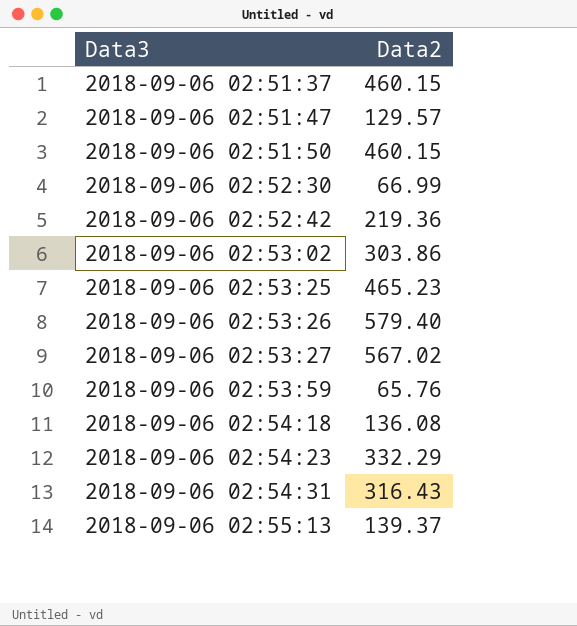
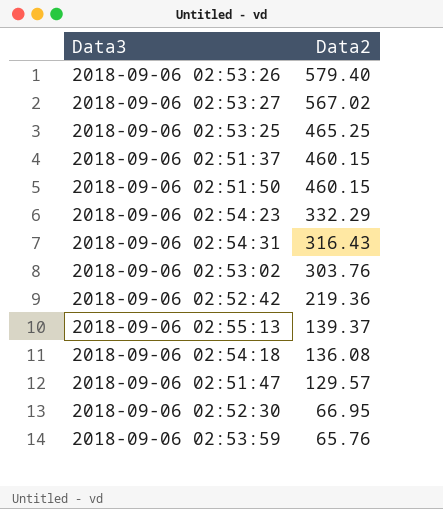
row order: Data3 ascending -> Data2 descending
2018-09-06 02:53:25 | Data2: 465.23 -> 465.25
2018-09-06 02:53:02 | Data2: 303.86 -> 303.76
2018-09-06 02:52:30 | Data2: 66.99 -> 66.95

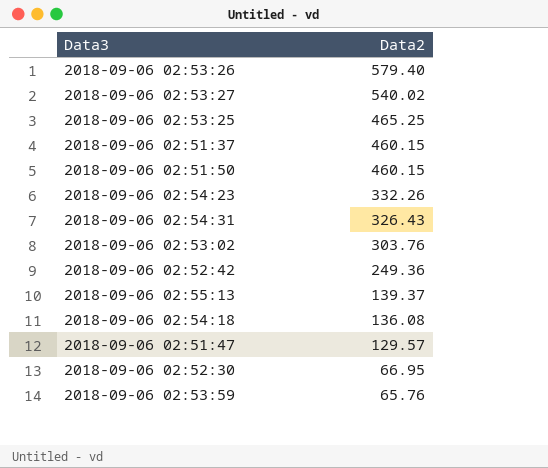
2018-09-06 02:53:27 | Data2: 567.02 -> 540.02
2018-09-06 02:54:23 | Data2: 332.29 -> 332.26
2018-09-06 02:54:31 | Data2: 316.43 -> 326.43
2018-09-06 02:52:42 | Data2: 219.36 -> 249.36

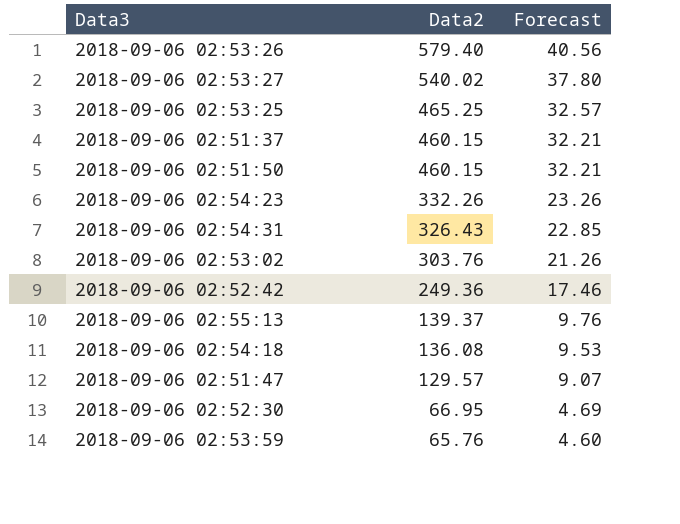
column Forecast | formula: none -> [Data2] * 0.07

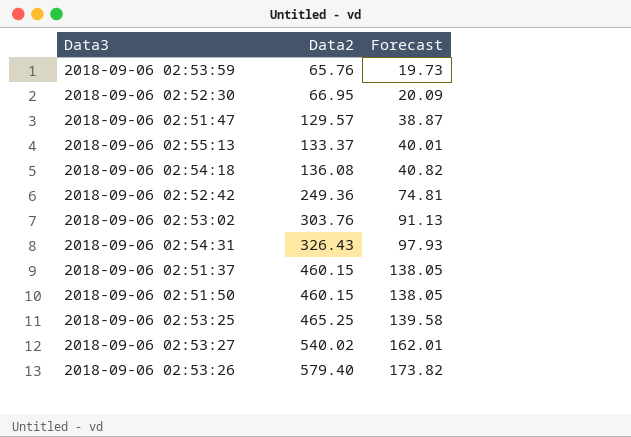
row order: Data2 descending -> Data2 ascending
column Forecast | formula: [Data2] * 0.07 -> [Data2] * 0.3
row 2018-09-06 02:54:23: 332.26 | 23.26 -> none
2018-09-06 02:55:13 | Data2: 139.37 -> 133.37

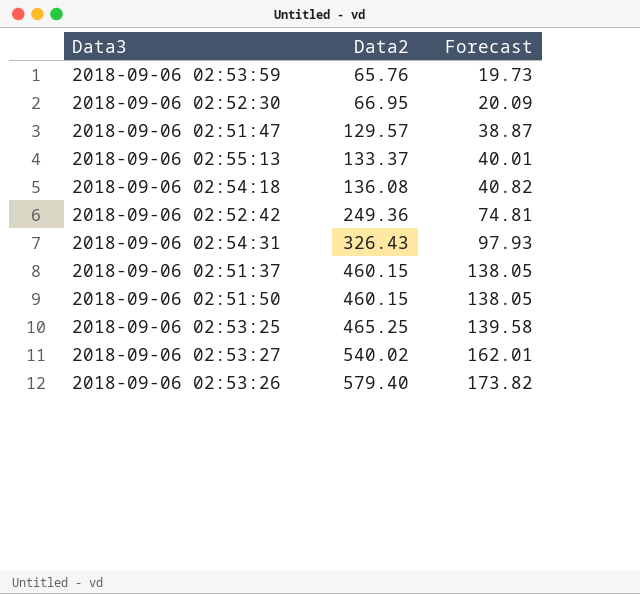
row 2018-09-06 02:53:02: 303.76 | 91.13 -> none

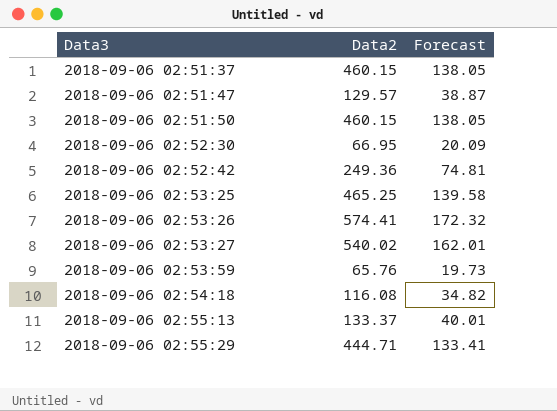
row order: Data2 ascending -> Data3 ascending
row 2018-09-06 02:54:31: 326.43 | 97.93 -> none
2018-09-06 02:53:26 | Data2: 579.40 -> 574.41
2018-09-06 02:53:26 | Forecast: 173.82 -> 172.32
2018-09-06 02:54:18 | Data2: 136.08 -> 116.08
2018-09-06 02:54:18 | Forecast: 40.82 -> 34.82
row 2018-09-06 02:55:29: none -> 444.71 | 133.41

